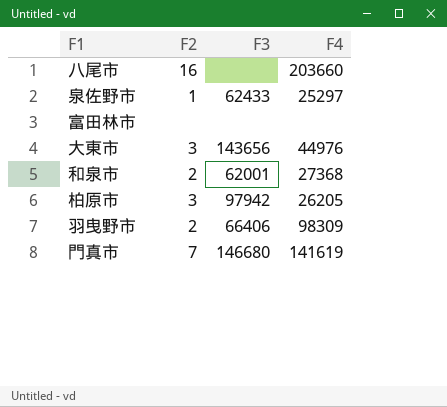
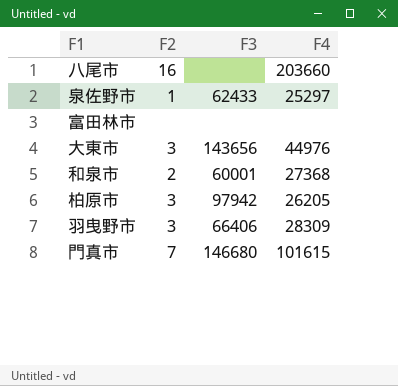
和泉市 | F3: 62001 -> 60001
羽曳野市 | F2: 2 -> 3
羽曳野市 | F4: 98309 -> 28309
門真市 | F4: 141619 -> 101615

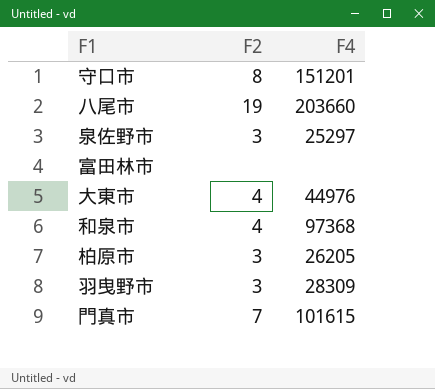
column F3 | position: 3 -> none
row 守口市: none -> 8 | 151201
八尾市 | F2: 16 -> 19
泉佐野市 | F2: 1 -> 3
大東市 | F2: 3 -> 4
和泉市 | F2: 2 -> 4
和泉市 | F4: 27368 -> 97368

